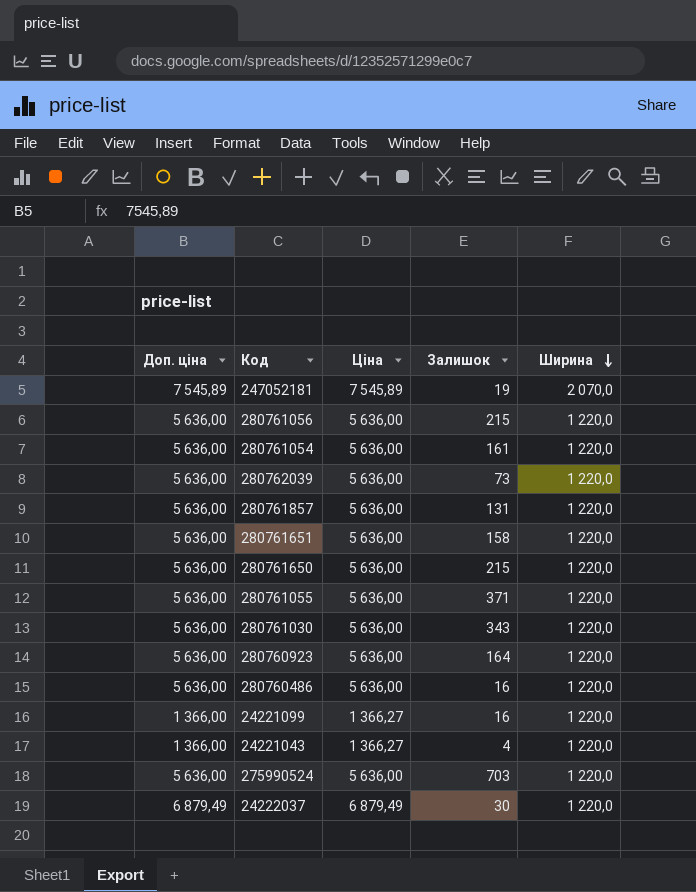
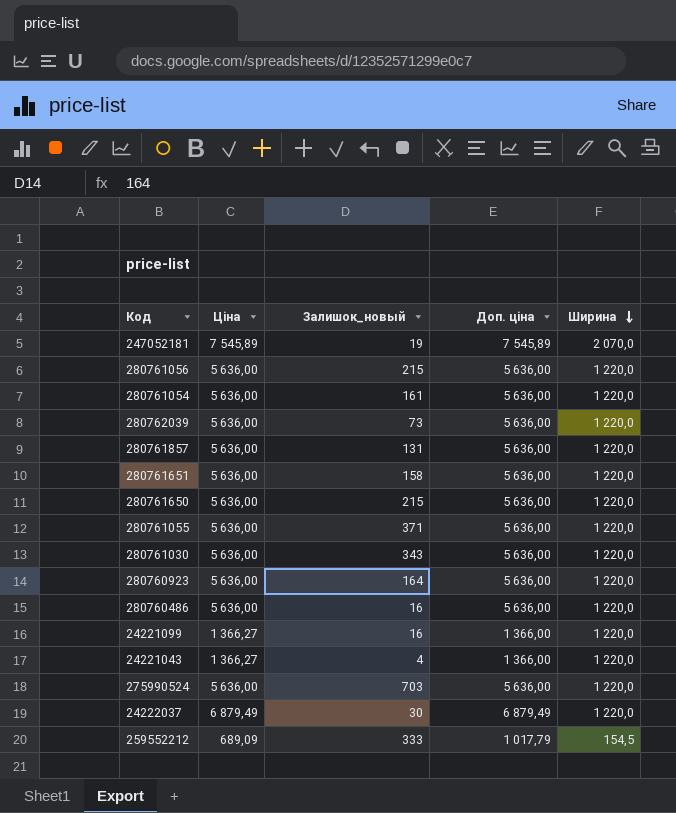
column name: Залишок -> Залишок_новый
column Доп. ціна | position: 1 -> 4
row 259552212: none -> 689,09 | 333 | 1 017,79 | 154,5

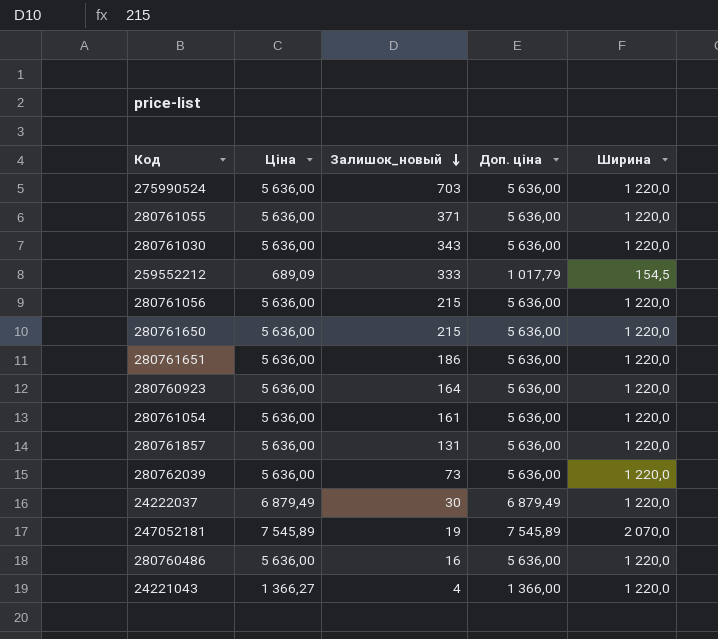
row order: Ширина descending -> Залишок_новый descending
row 24221099: 1 366,27 | 16 | 1 366,00 | 1 220,0 -> none
280761651 | Залишок_новый: 158 -> 186

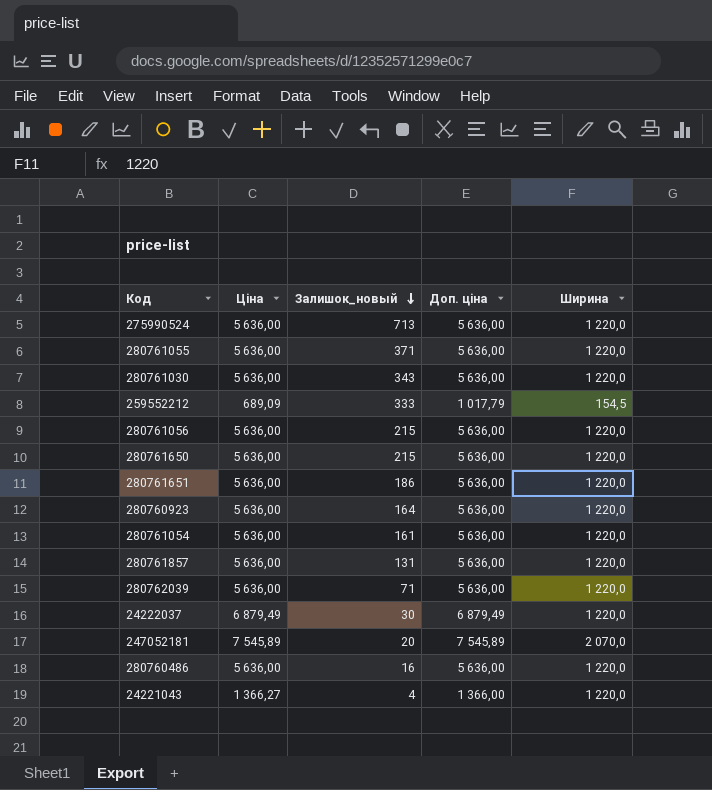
275990524 | Залишок_новый: 703 -> 713
280762039 | Залишок_новый: 73 -> 71
247052181 | Залишок_новый: 19 -> 20

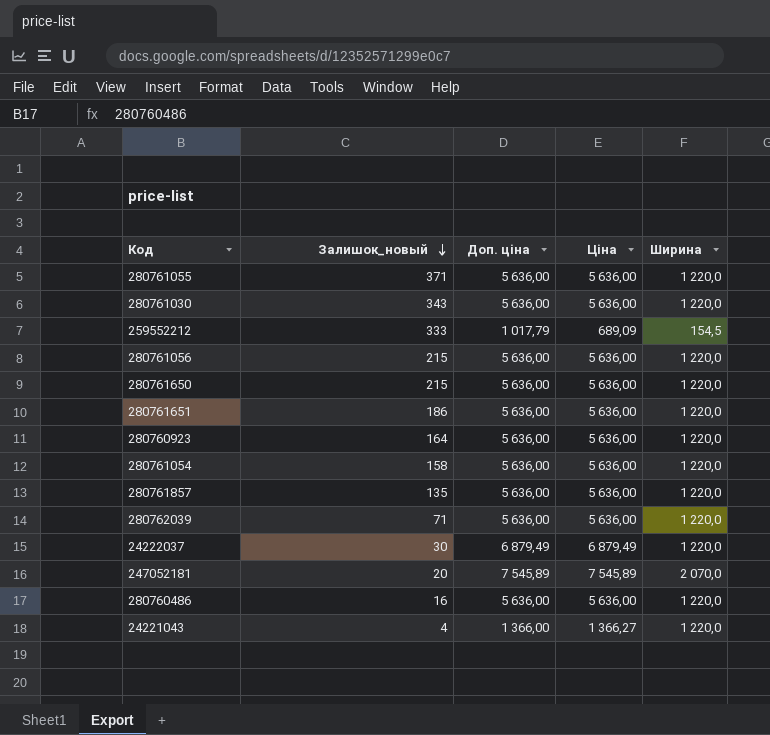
column Ціна | position: 2 -> 4
row 275990524: 5 636,00 | 713 | 5 636,00 | 1 220,0 -> none
280761054 | Залишок_новый: 161 -> 158
280761857 | Залишок_новый: 131 -> 135

